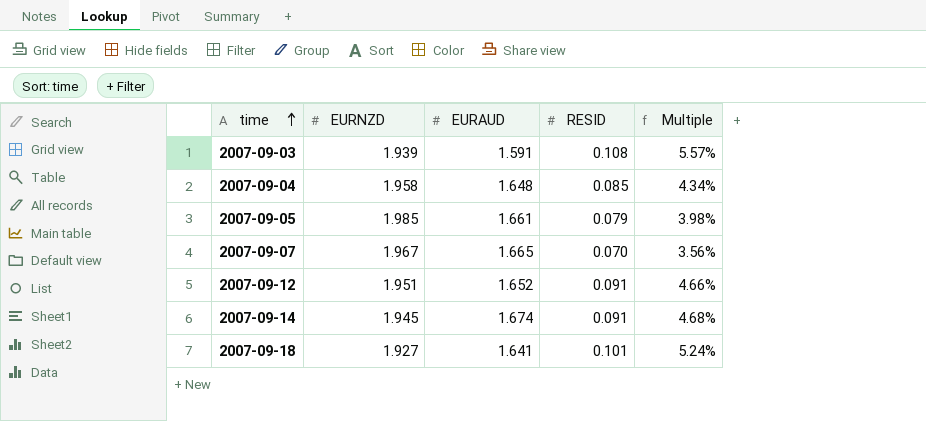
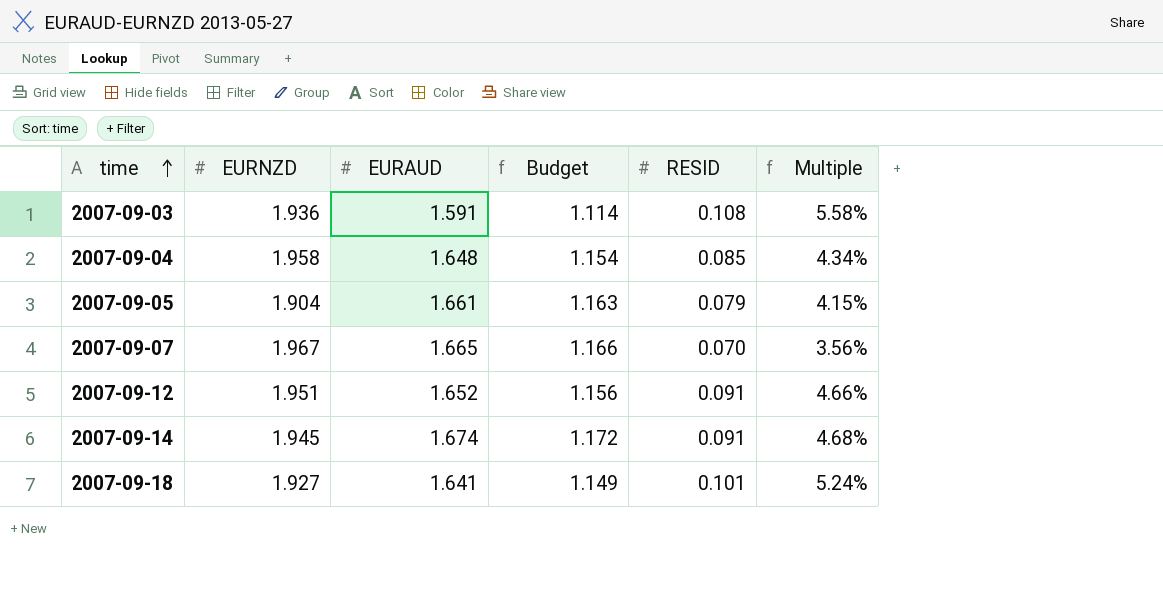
column Budget | formula: none -> [EURAUD] * 0.7
2007-09-03 | EURNZD: 1.939 -> 1.936
2007-09-03 | Multiple: 5.57% -> 5.58%
2007-09-05 | EURNZD: 1.985 -> 1.904
2007-09-05 | Multiple: 3.98% -> 4.15%

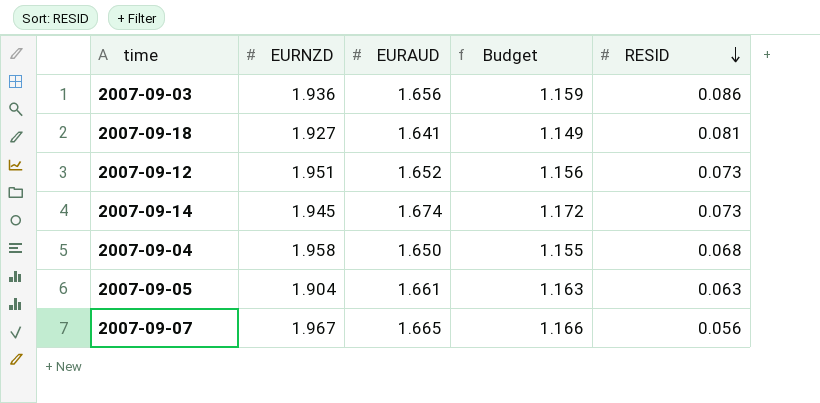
row order: time ascending -> RESID descending
column Multiple | formula: [RESID] / [EURNZD] -> none
2007-09-03 | EURAUD: 1.591 -> 1.656
2007-09-03 | Budget: 1.114 -> 1.159
2007-09-03 | RESID: 0.108 -> 0.086
2007-09-18 | RESID: 0.101 -> 0.081
2007-09-12 | RESID: 0.091 -> 0.073
2007-09-14 | RESID: 0.091 -> 0.073
2007-09-04 | EURAUD: 1.648 -> 1.650
2007-09-04 | Budget: 1.154 -> 1.155
2007-09-04 | RESID: 0.085 -> 0.068
2007-09-05 | RESID: 0.079 -> 0.063
2007-09-07 | RESID: 0.070 -> 0.056

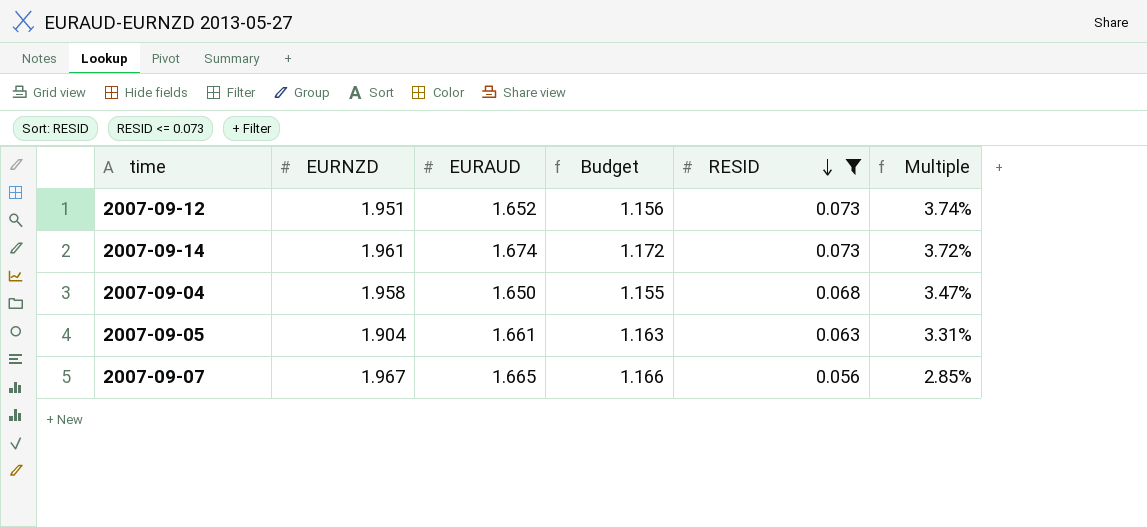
filter: none -> RESID <= 0.073
column Multiple | formula: none -> [RESID] / [EURNZD]
2007-09-14 | EURNZD: 1.945 -> 1.961

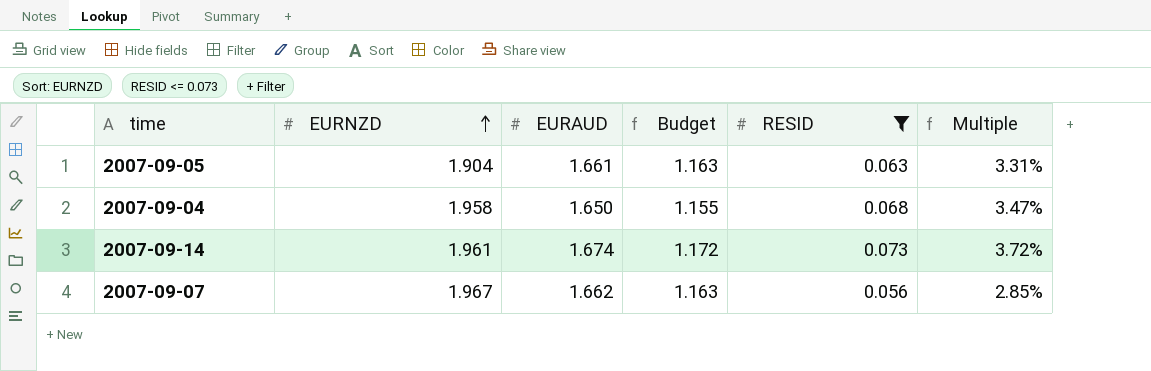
row order: RESID descending -> EURNZD ascending
row 2007-09-12: 1.951 | 1.652 | 1.156 | 0.073 | 3.74% -> none
2007-09-07 | EURAUD: 1.665 -> 1.662
2007-09-07 | Budget: 1.166 -> 1.163

